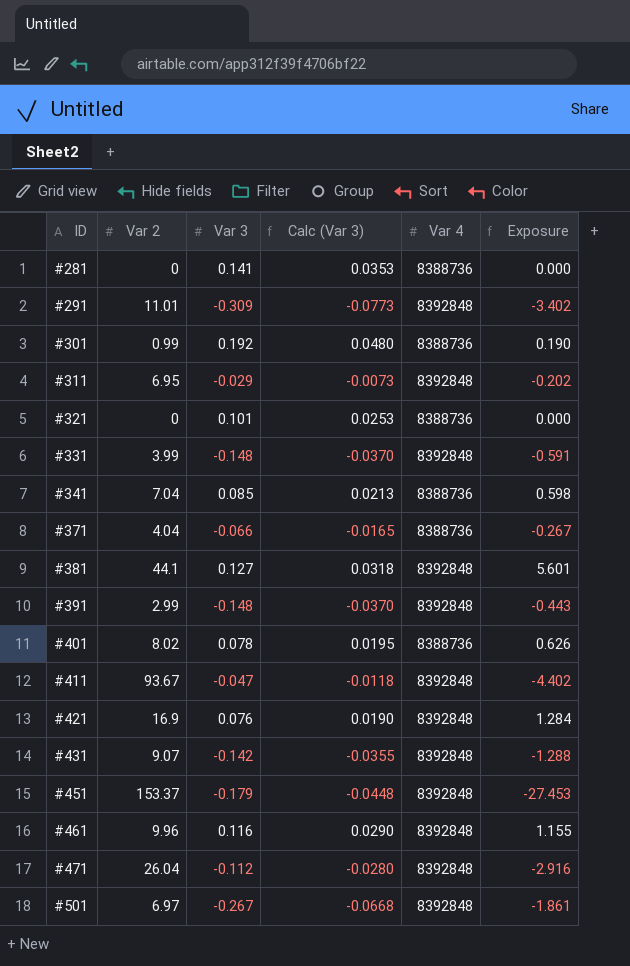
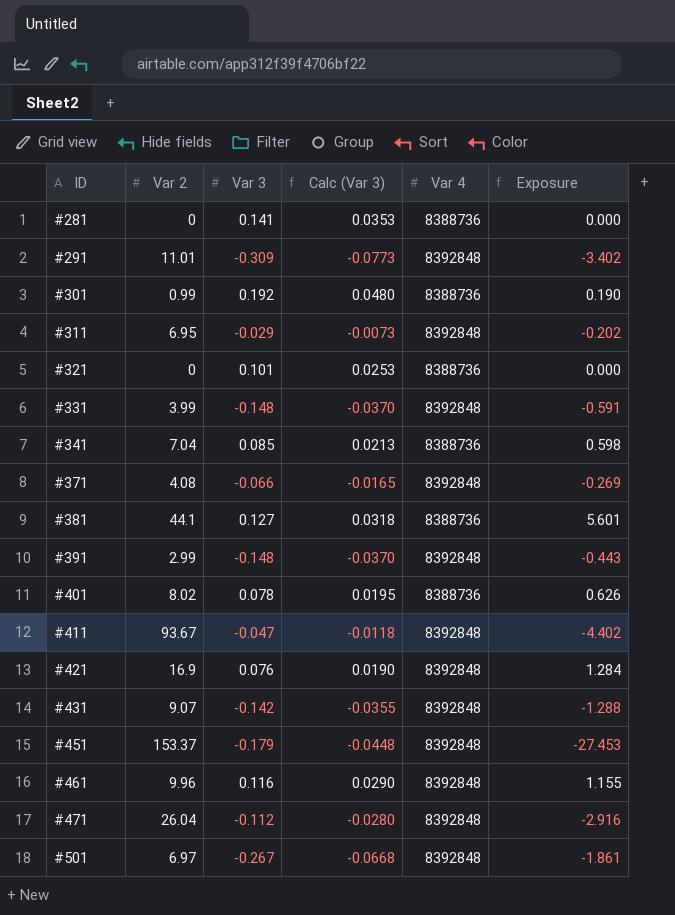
#371 | Var 2: 4.04 -> 4.08
#371 | Var 4: 8388736 -> 8392848
#371 | Exposure: -0.267 -> -0.269
#381 | Var 4: 8392848 -> 8388736

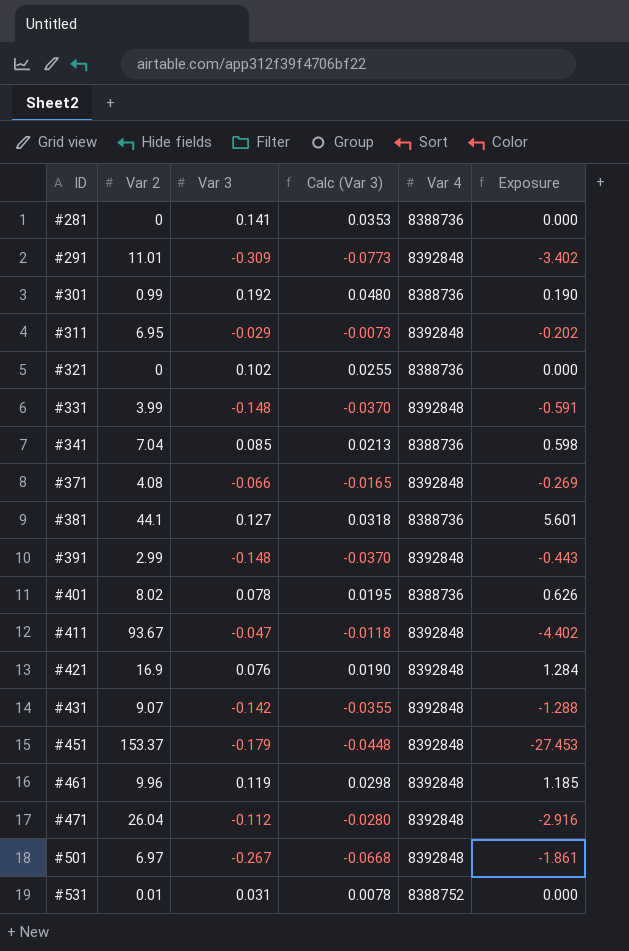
#321 | Var 3: 0.101 -> 0.102
#321 | Calc (Var 3): 0.0253 -> 0.0255
#461 | Var 3: 0.116 -> 0.119
#461 | Calc (Var 3): 0.0290 -> 0.0298
#461 | Exposure: 1.155 -> 1.185
row #531: none -> 0.01 | 0.031 | 0.0078 | 8388752 | 0.000

